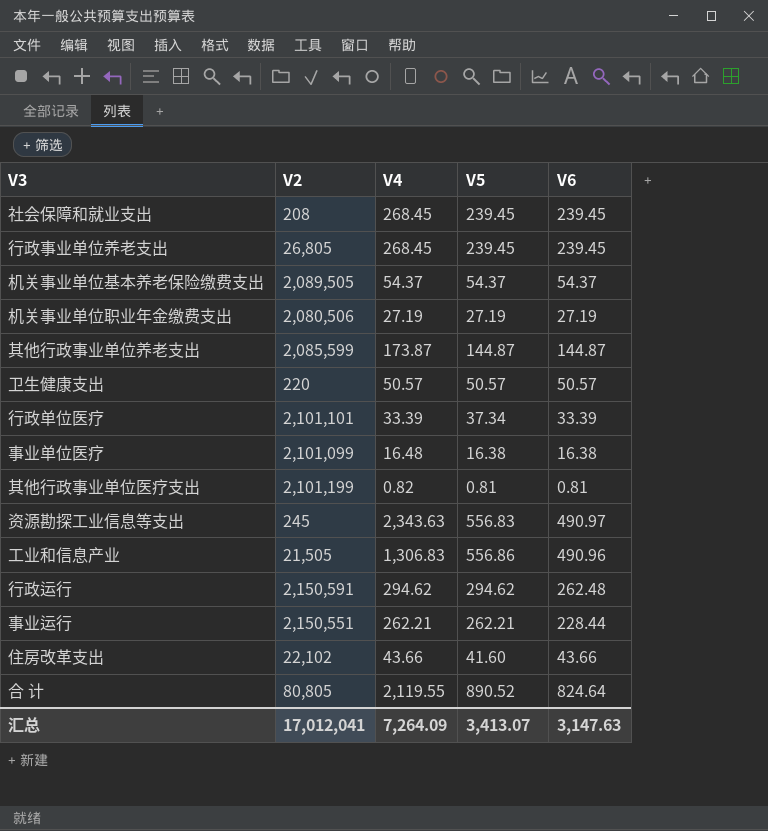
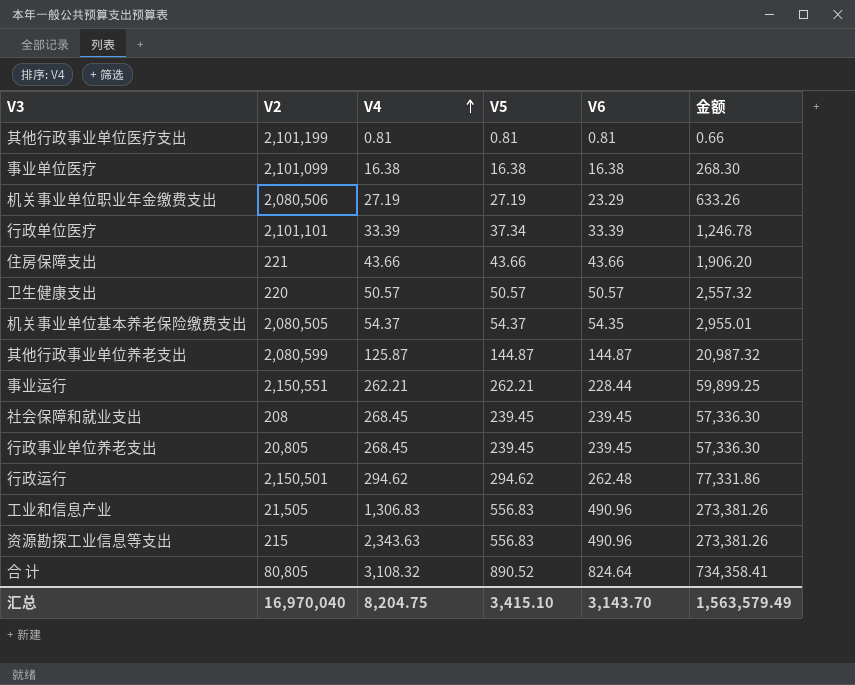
row order: none -> V4 ascending
column 金额 | formula: none -> [V5] * [V6]
row 住房改革支出: 22,102 | 43.66 | 41.60 | 43.66 -> none
其他行政事业单位医疗支出 | V4: 0.82 -> 0.81
事业单位医疗 | V4: 16.48 -> 16.38
机关事业单位职业年金缴费支出 | V6: 27.19 -> 23.29
row 住房保障支出: none -> 221 | 43.66 | 43.66 | 43.66 | 1,906.20
机关事业单位基本养老保险缴费支出 | V2: 2,089,505 -> 2,080,505
机关事业单位基本养老保险缴费支出 | V6: 54.37 -> 54.35
其他行政事业单位养老支出 | V2: 2,085,599 -> 2,080,599
其他行政事业单位养老支出 | V4: 173.87 -> 125.87
行政事业单位养老支出 | V2: 26,805 -> 20,805
行政运行 | V2: 2,150,591 -> 2,150,501
工业和信息产业 | V5: 556.86 -> 556.83
资源勘探工业信息等支出 | V2: 245 -> 215
资源勘探工业信息等支出 | V6: 490.97 -> 490.96
合 计 | V4: 2,119.55 -> 3,108.32
汇总 | V2: 17,012,041 -> 16,970,040
汇总 | V4: 7,264.09 -> 8,204.75
汇总 | V5: 3,413.07 -> 3,415.10
汇总 | V6: 3,147.63 -> 3,143.70

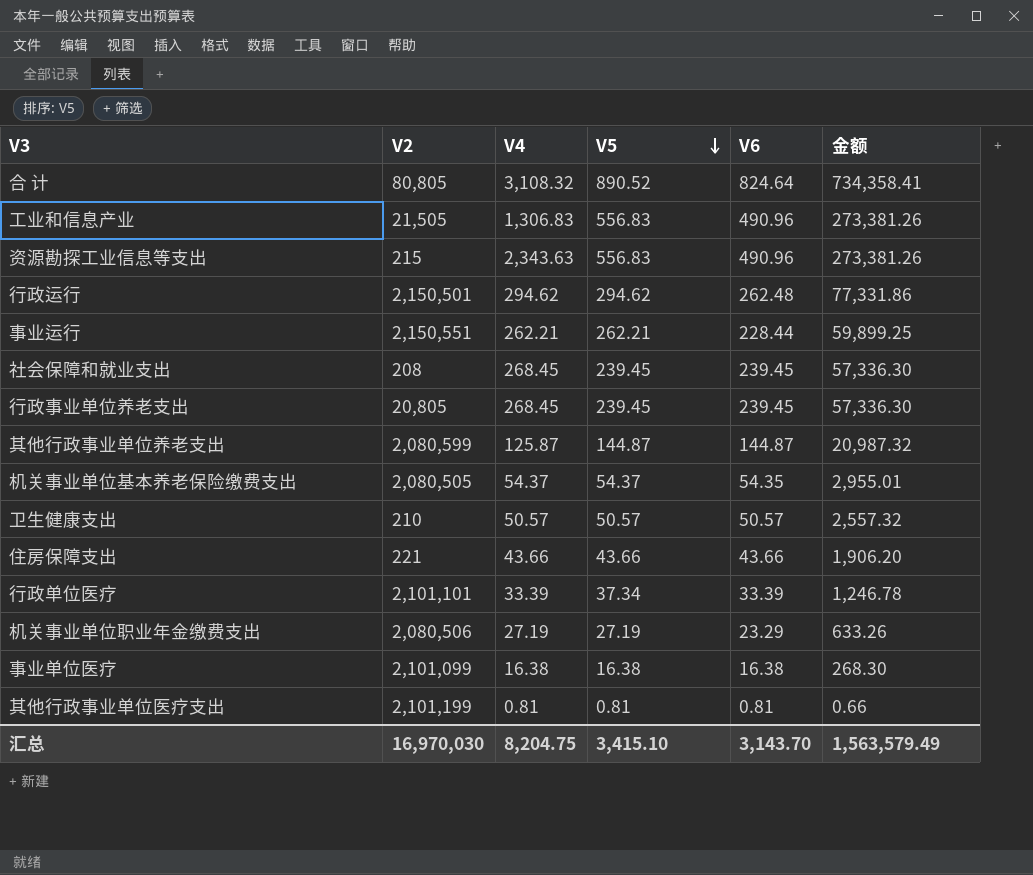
row order: V4 ascending -> V5 descending
卫生健康支出 | V2: 220 -> 210
汇总 | V2: 16,970,040 -> 16,970,030

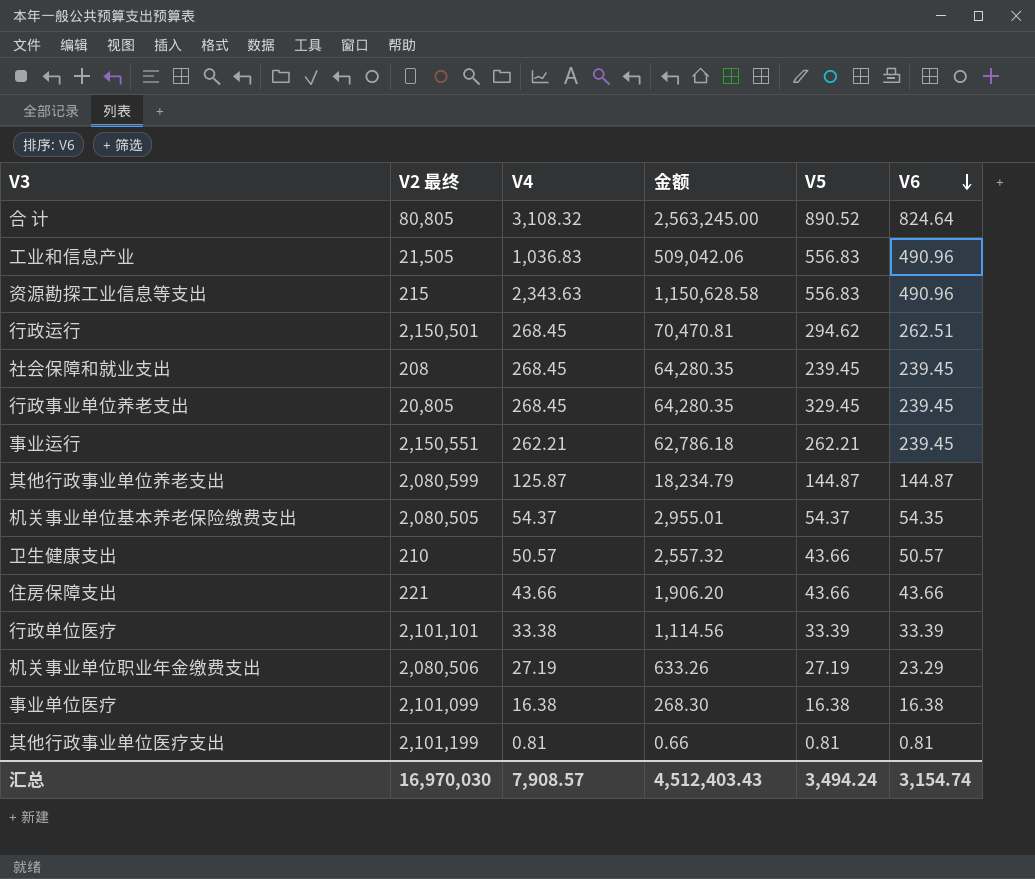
row order: V5 descending -> V6 descending
column name: V2 -> V2 最终
column 金额 | formula: [V5] * [V6] -> [V4] * [V6]
column 金额 | position: 6 -> 4
工业和信息产业 | V4: 1,306.83 -> 1,036.83
行政运行 | V4: 294.62 -> 268.45
行政运行 | V6: 262.48 -> 262.51
行政事业单位养老支出 | V5: 239.45 -> 329.45
事业运行 | V6: 228.44 -> 239.45
卫生健康支出 | V5: 50.57 -> 43.66
行政单位医疗 | V4: 33.39 -> 33.38
行政单位医疗 | V5: 37.34 -> 33.39
汇总 | V4: 8,204.75 -> 7,908.57
汇总 | 金额: 1,563,579.49 -> 4,512,403.43
汇总 | V5: 3,415.10 -> 3,494.24
汇总 | V6: 3,143.70 -> 3,154.74

